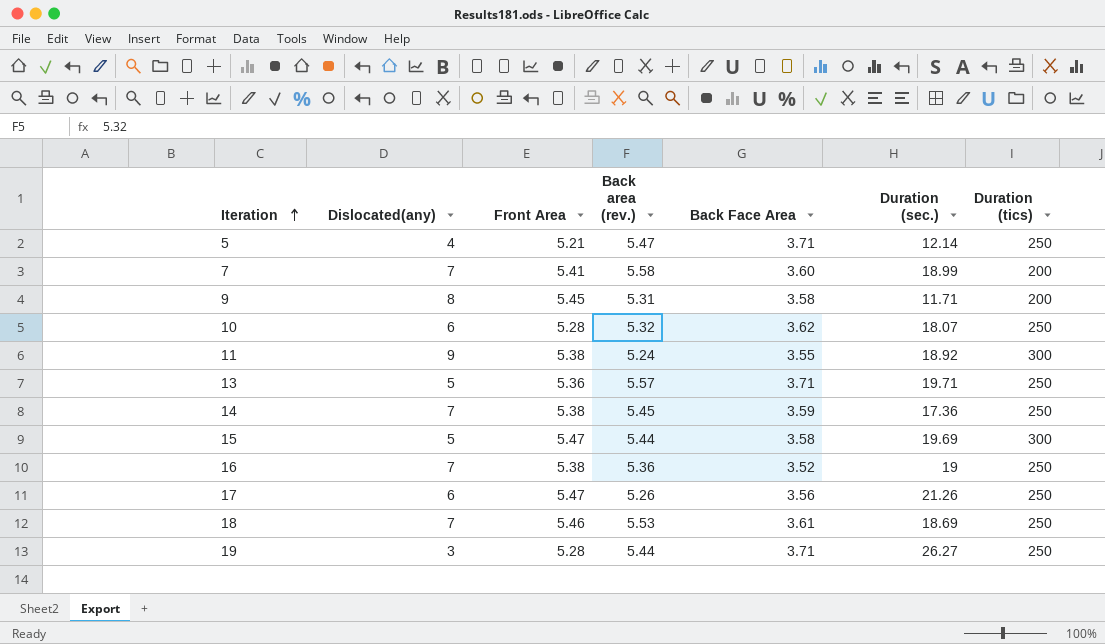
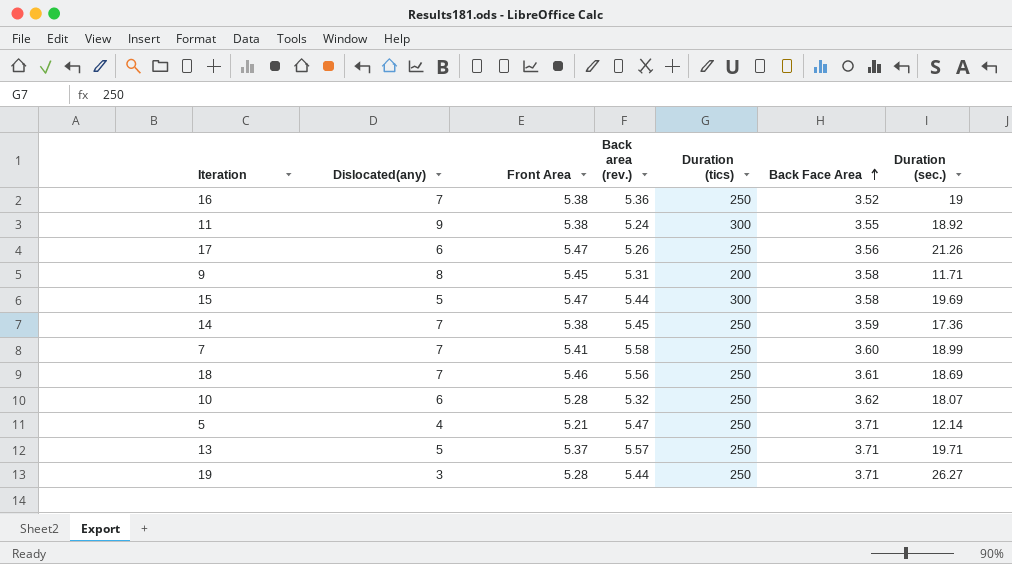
row order: Iteration ascending -> Back Face Area ascending
column Duration (tics) | position: 7 -> 5
7 | Duration (tics): 200 -> 250
18 | Back area (rev.): 5.53 -> 5.56
13 | Front Area: 5.36 -> 5.37

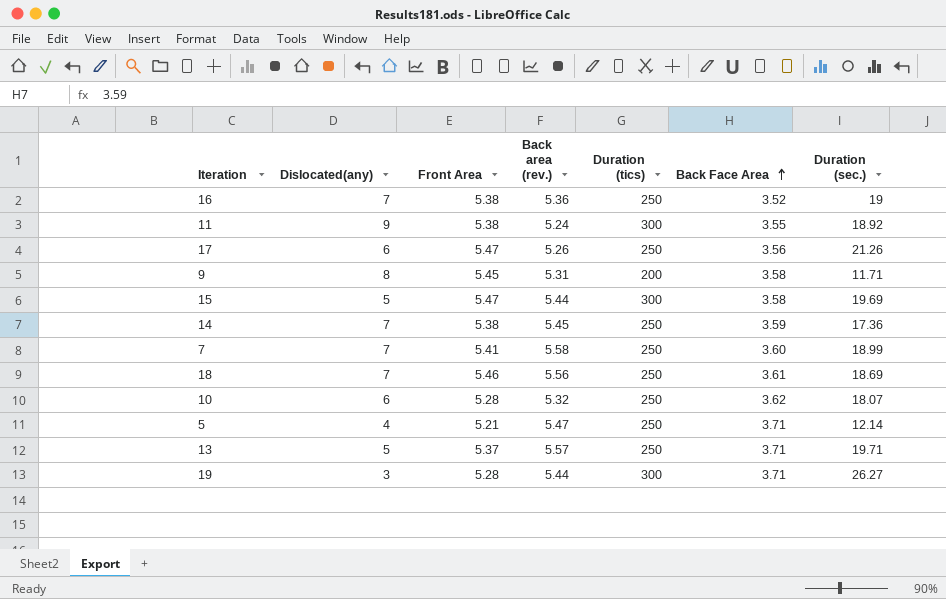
19 | Duration (tics): 250 -> 300

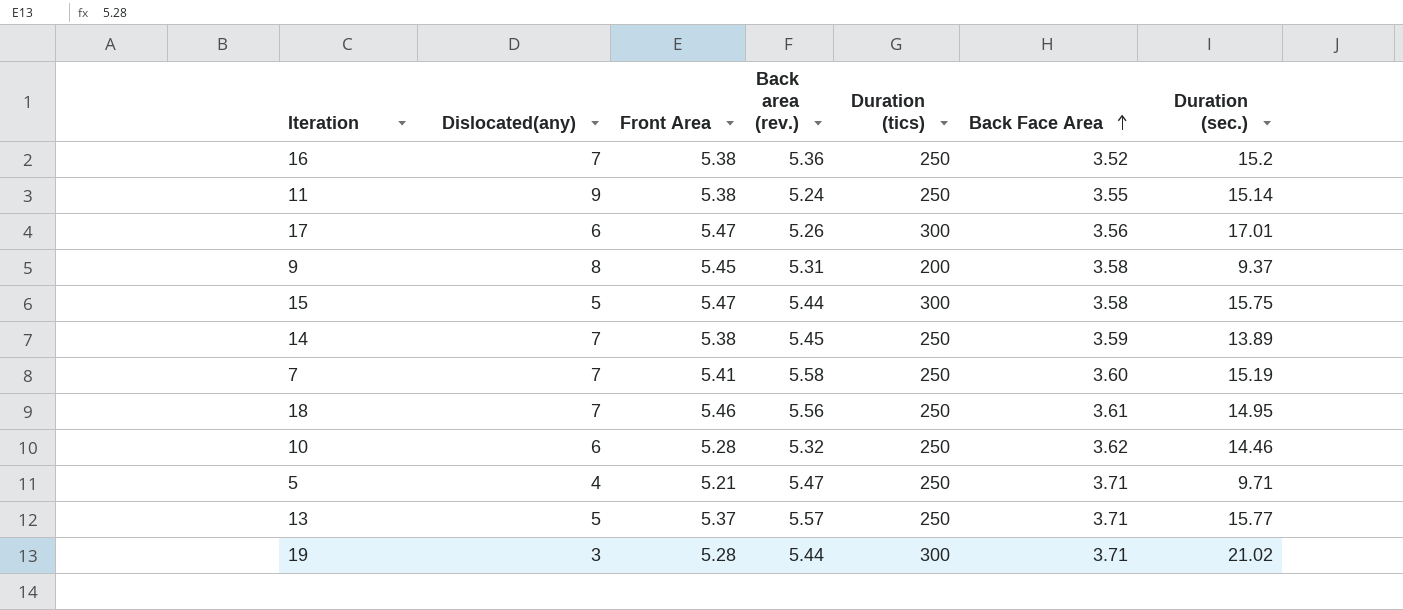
16 | Duration (sec.): 19 -> 15.2
11 | Duration (tics): 300 -> 250
11 | Duration (sec.): 18.92 -> 15.14
17 | Duration (tics): 250 -> 300
17 | Duration (sec.): 21.26 -> 17.01
9 | Duration (sec.): 11.71 -> 9.37
15 | Duration (sec.): 19.69 -> 15.75
14 | Duration (sec.): 17.36 -> 13.89
7 | Duration (sec.): 18.99 -> 15.19
18 | Duration (sec.): 18.69 -> 14.95
10 | Duration (sec.): 18.07 -> 14.46
5 | Duration (sec.): 12.14 -> 9.71
13 | Duration (sec.): 19.71 -> 15.77
19 | Duration (sec.): 26.27 -> 21.02

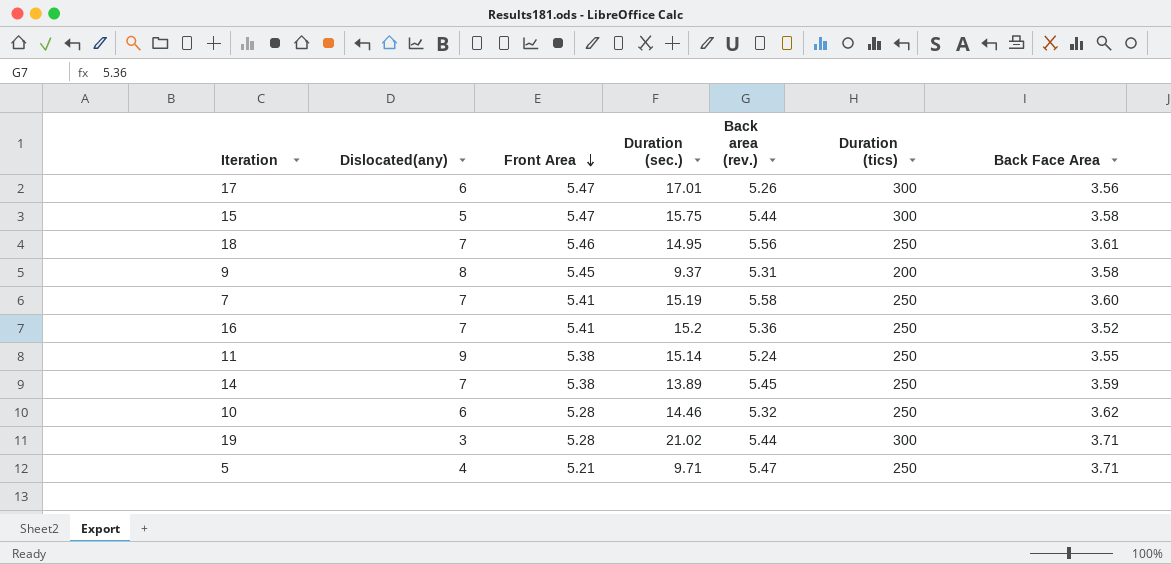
row order: Back Face Area ascending -> Front Area descending
column Duration (sec.) | position: 7 -> 4
row 13: 5 | 5.37 | 5.57 | 250 | 3.71 | 15.77 -> none
16 | Front Area: 5.38 -> 5.41

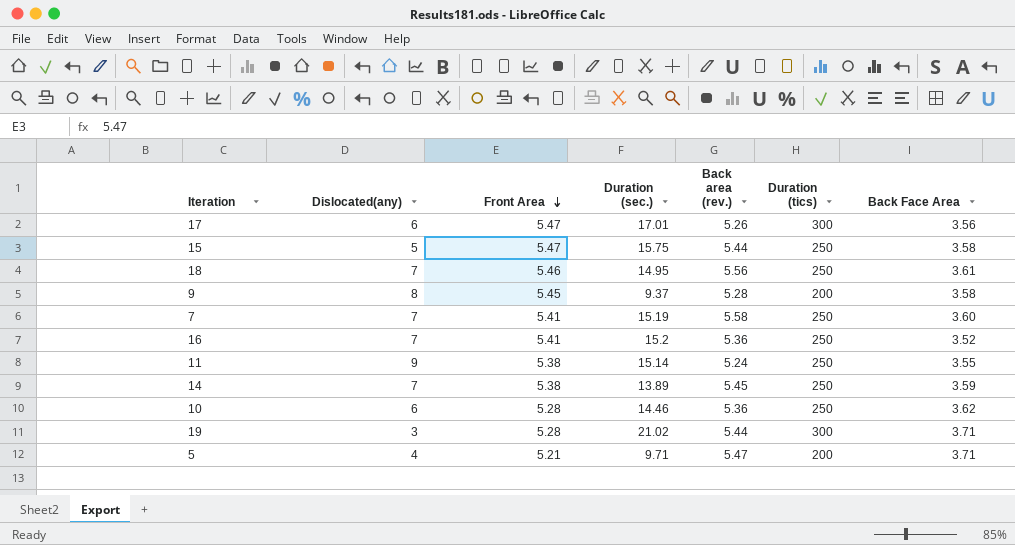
15 | Duration (tics): 300 -> 250
9 | Back area (rev.): 5.31 -> 5.28
10 | Back area (rev.): 5.32 -> 5.36
5 | Duration (tics): 250 -> 200

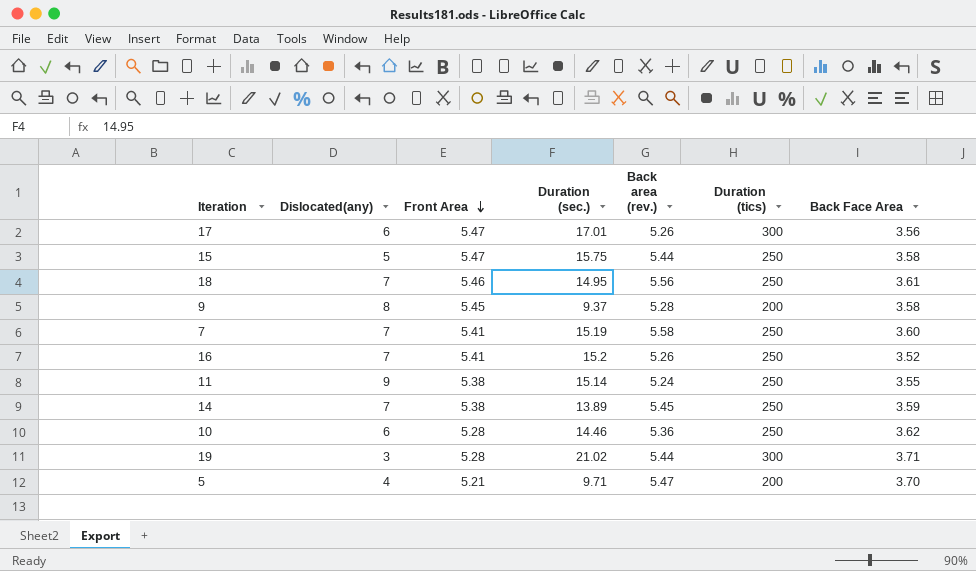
16 | Back area (rev.): 5.36 -> 5.26
5 | Back Face Area: 3.71 -> 3.70

